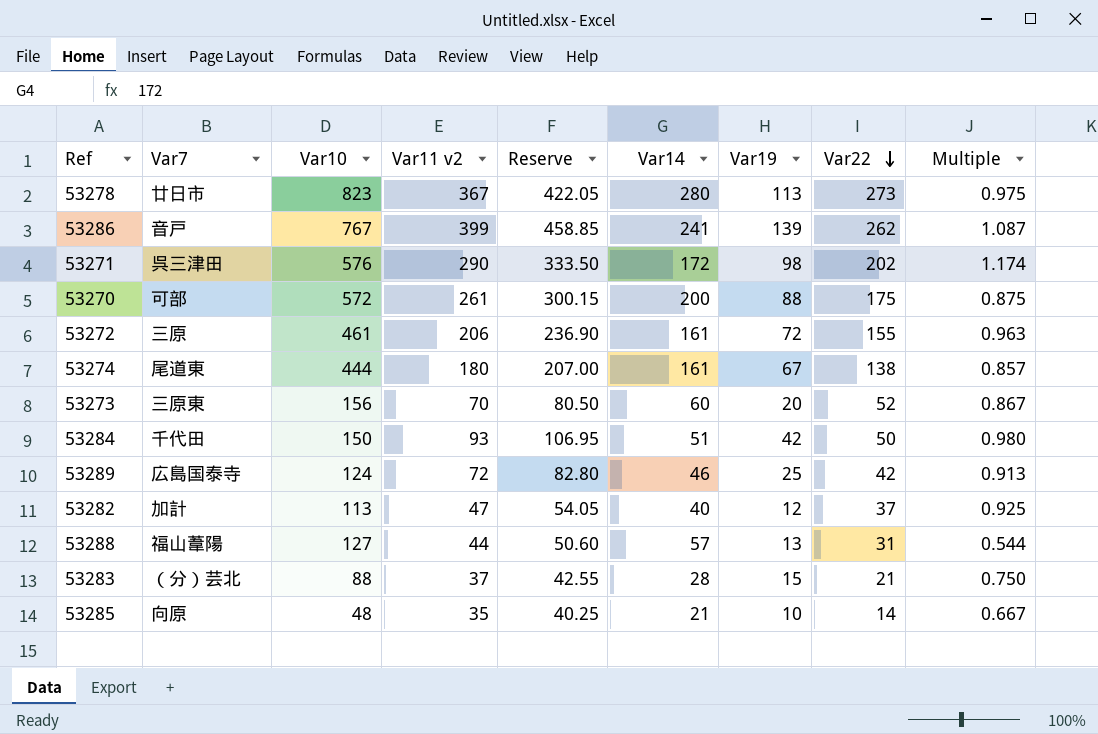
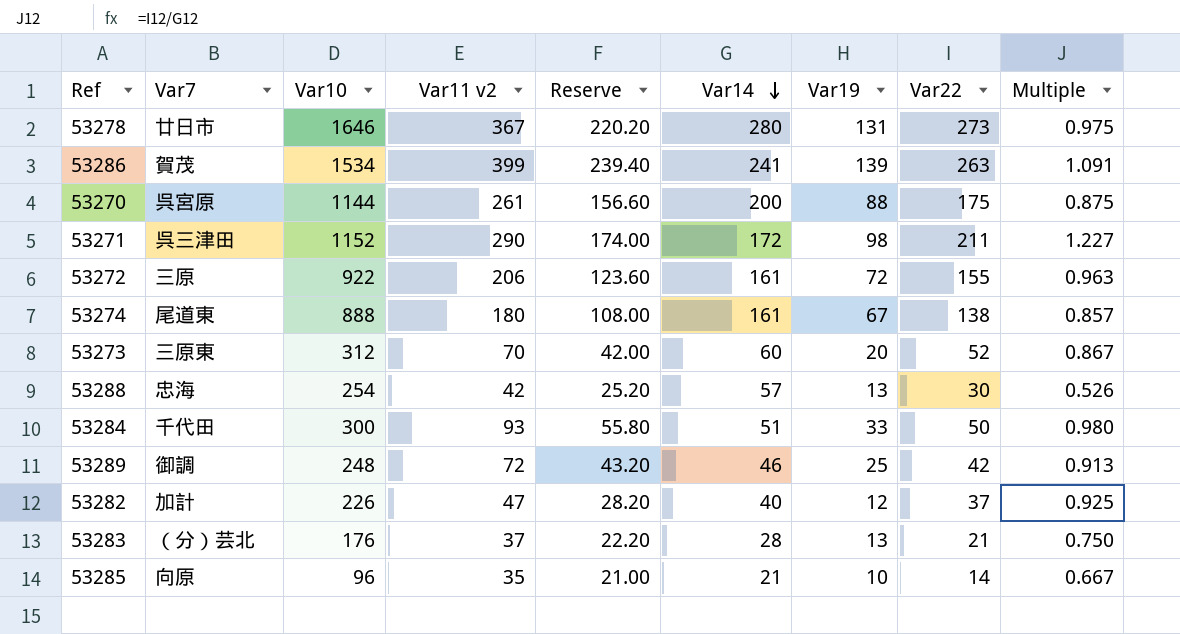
row order: Var22 descending -> Var14 descending
column Reserve | formula: [Var11 v2] * 1.15 -> [Var11 v2] * 0.6
53278 | Var10: 823 -> 1646
53278 | Var19: 113 -> 131
53286 | Var7: 音戸 -> 賀茂
53286 | Var10: 767 -> 1534
53286 | Var22: 262 -> 263
53286 | Multiple: 1.087 -> 1.091
53270 | Var7: 可部 -> 呉宮原
53270 | Var10: 572 -> 1144
53271 | Var10: 576 -> 1152
53271 | Var22: 202 -> 211
53271 | Multiple: 1.174 -> 1.227
53272 | Var10: 461 -> 922
53274 | Var10: 444 -> 888
53273 | Var10: 156 -> 312
53288 | Var7: 福山葦陽 -> 忠海
53288 | Var10: 127 -> 254
53288 | Var11 v2: 44 -> 42
53288 | Var22: 31 -> 30
53288 | Multiple: 0.544 -> 0.526
53284 | Var10: 150 -> 300
53284 | Var19: 42 -> 33
53289 | Var7: 広島国泰寺 -> 御調
53289 | Var10: 124 -> 248
53282 | Var10: 113 -> 226
53283 | Var10: 88 -> 176
53283 | Var19: 15 -> 13
53285 | Var10: 48 -> 96

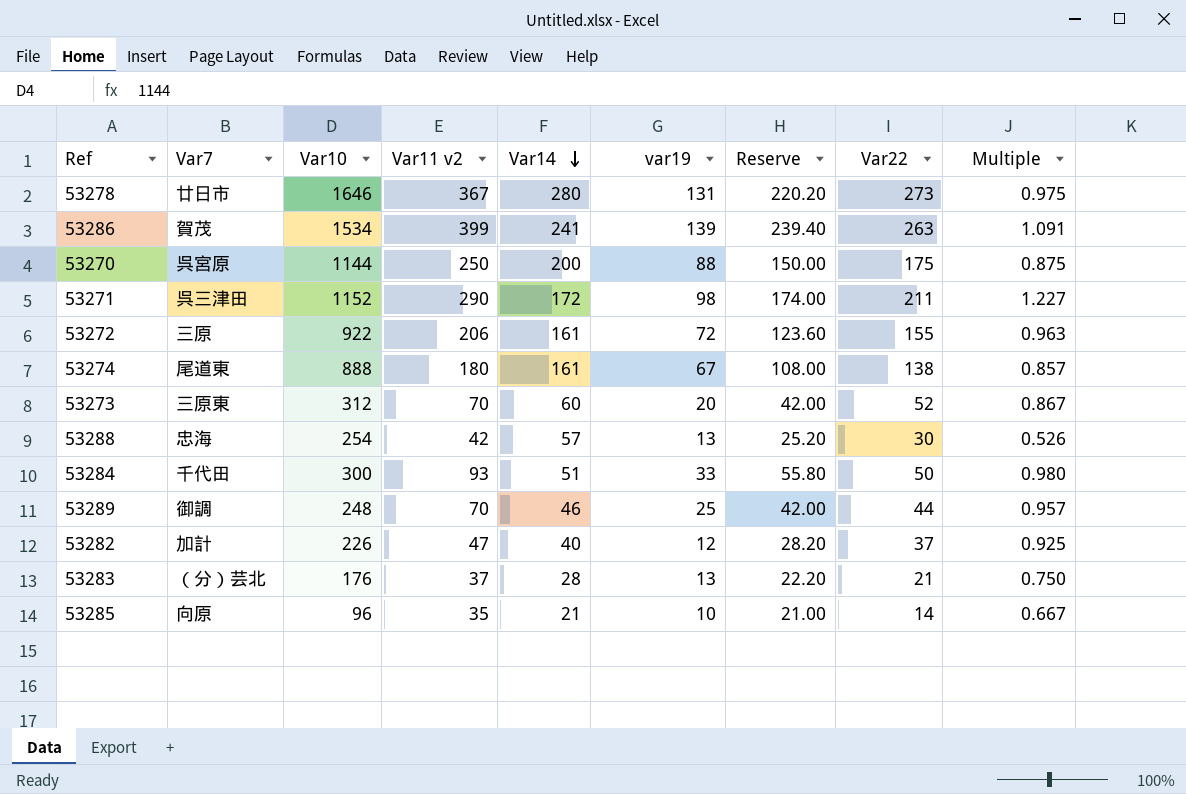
column name: Var19 -> var19
column Reserve | position: 5 -> 7
53270 | Var11 v2: 261 -> 250
53270 | Reserve: 156.60 -> 150.00
53289 | Var11 v2: 72 -> 70
53289 | Reserve: 43.20 -> 42.00
53289 | Var22: 42 -> 44
53289 | Multiple: 0.913 -> 0.957

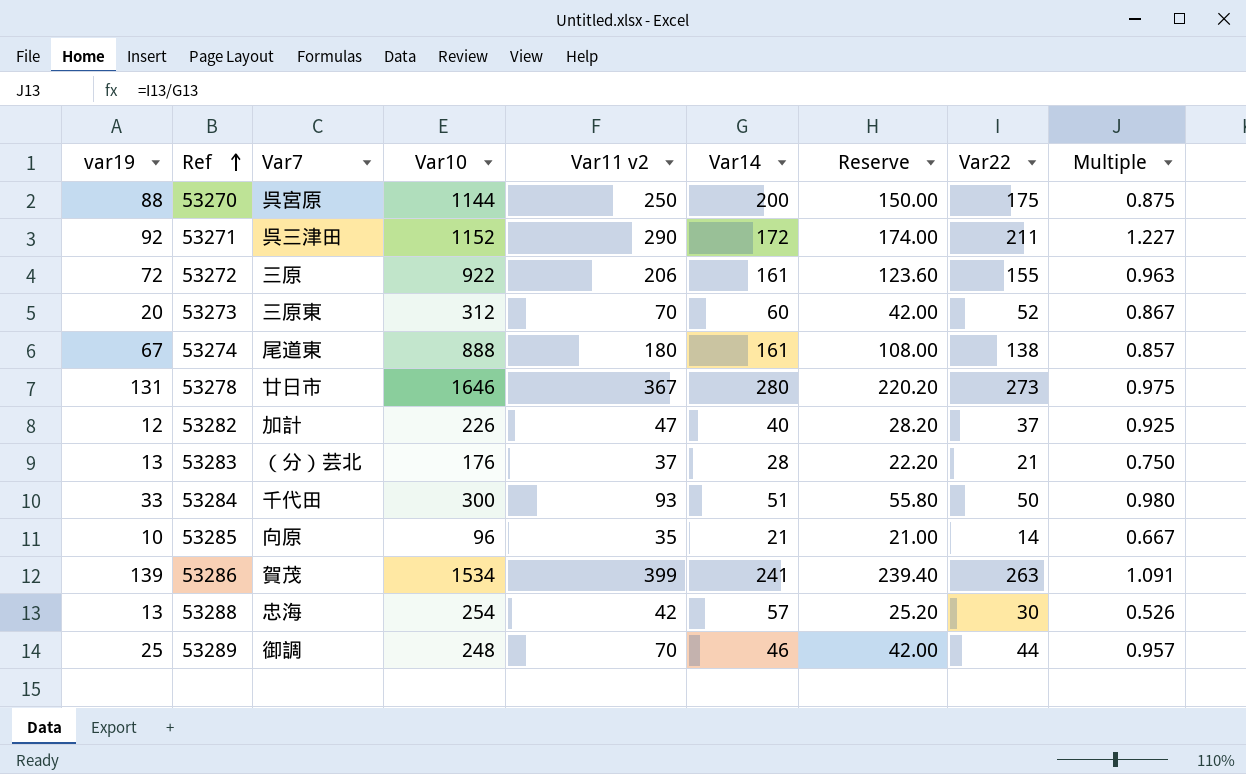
row order: Var14 descending -> Ref ascending
column var19 | position: 6 -> 1
53271 | var19: 98 -> 92

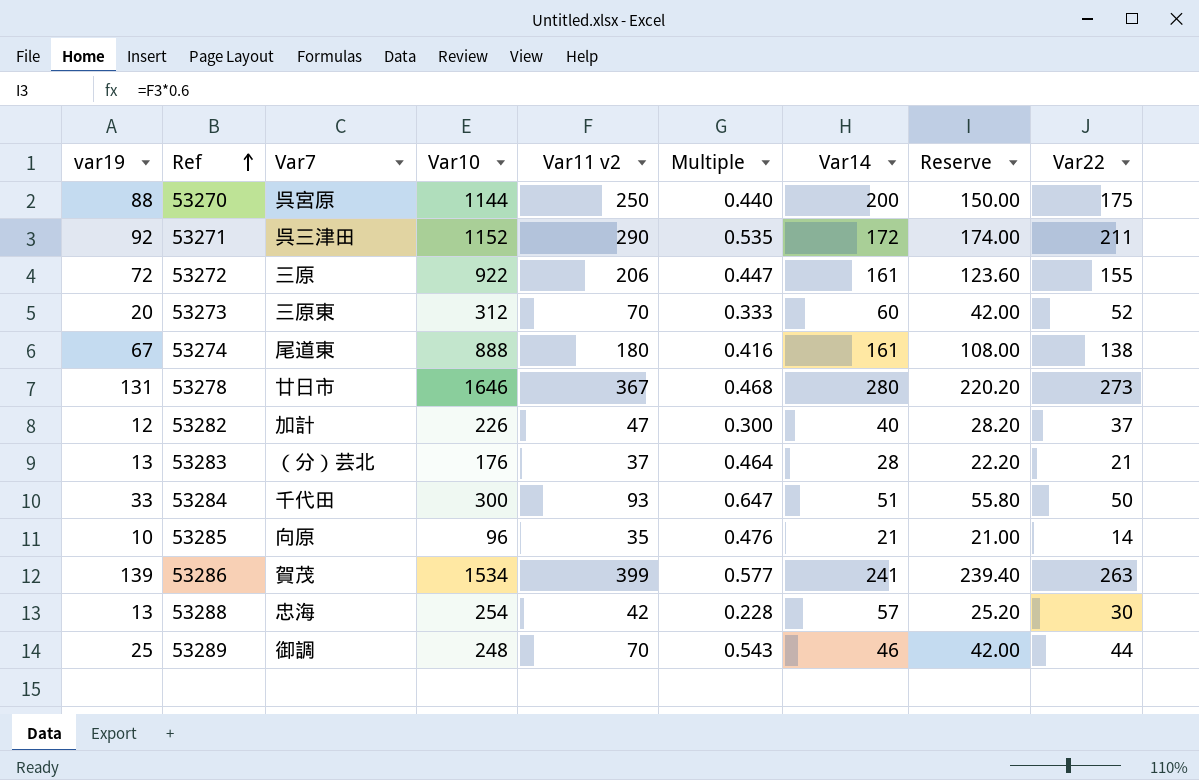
column Multiple | formula: [Var22] / [Var14] -> [var19] / [Var14]
column Multiple | position: 9 -> 6

